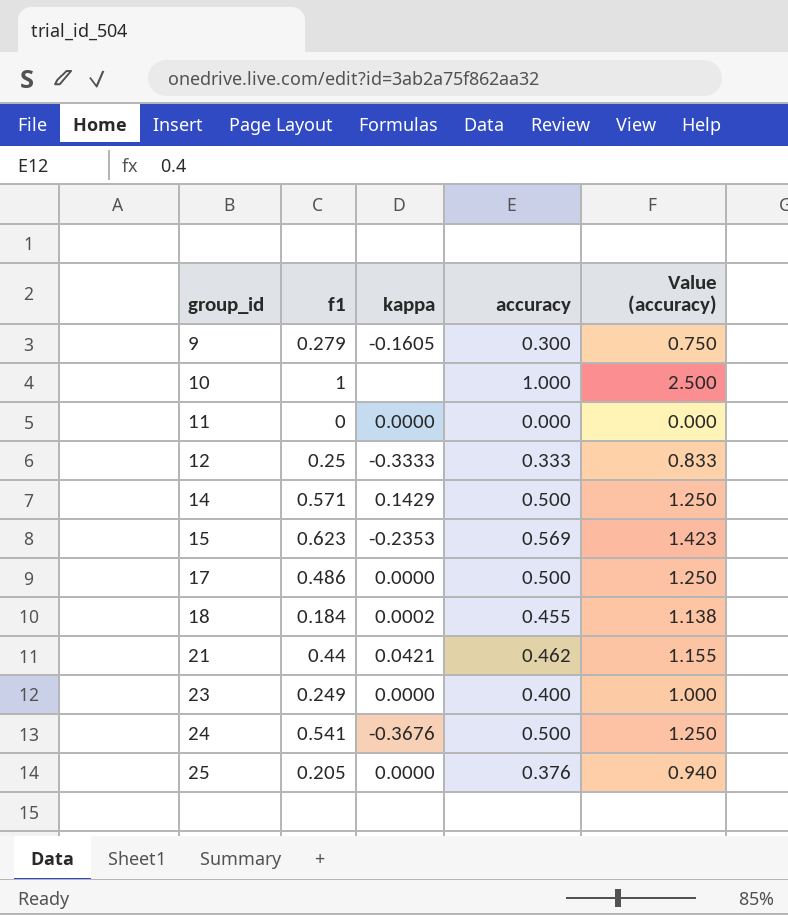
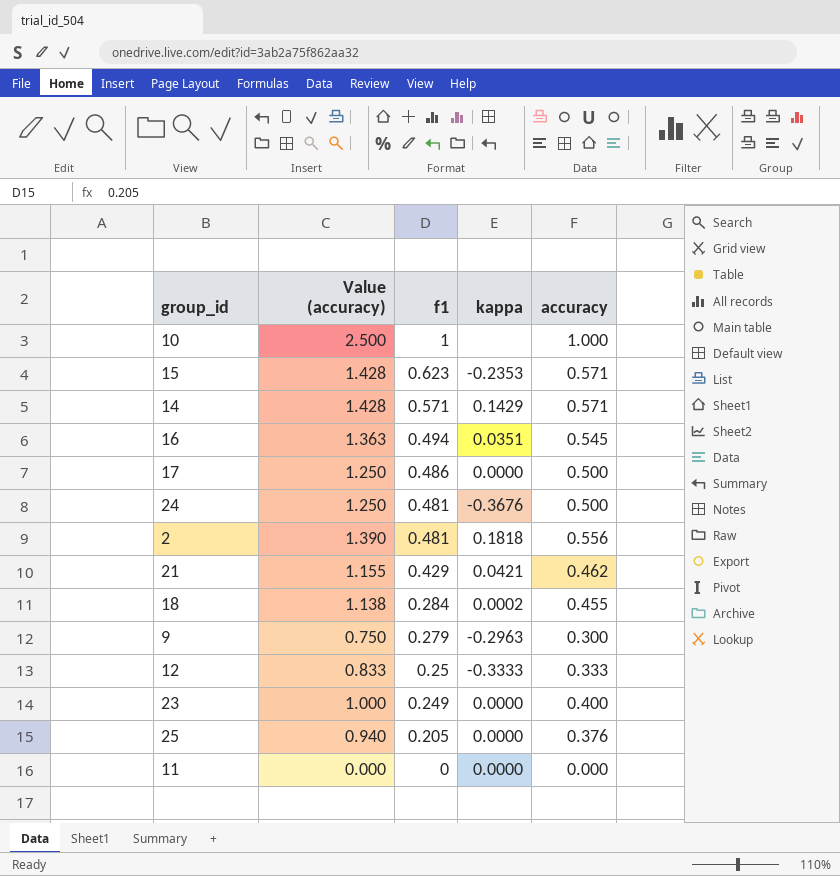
row order: group_id ascending -> f1 descending
column Value (accuracy) | position: 5 -> 2
15 | Value (accuracy): 1.423 -> 1.428
15 | accuracy: 0.569 -> 0.571
14 | Value (accuracy): 1.250 -> 1.428
14 | accuracy: 0.500 -> 0.571
row 16: none -> 1.363 | 0.494 | 0.0351 | 0.545
24 | f1: 0.541 -> 0.481
row 2: none -> 1.390 | 0.481 | 0.1818 | 0.556
21 | f1: 0.44 -> 0.429
18 | f1: 0.184 -> 0.284
9 | kappa: -0.1605 -> -0.2963

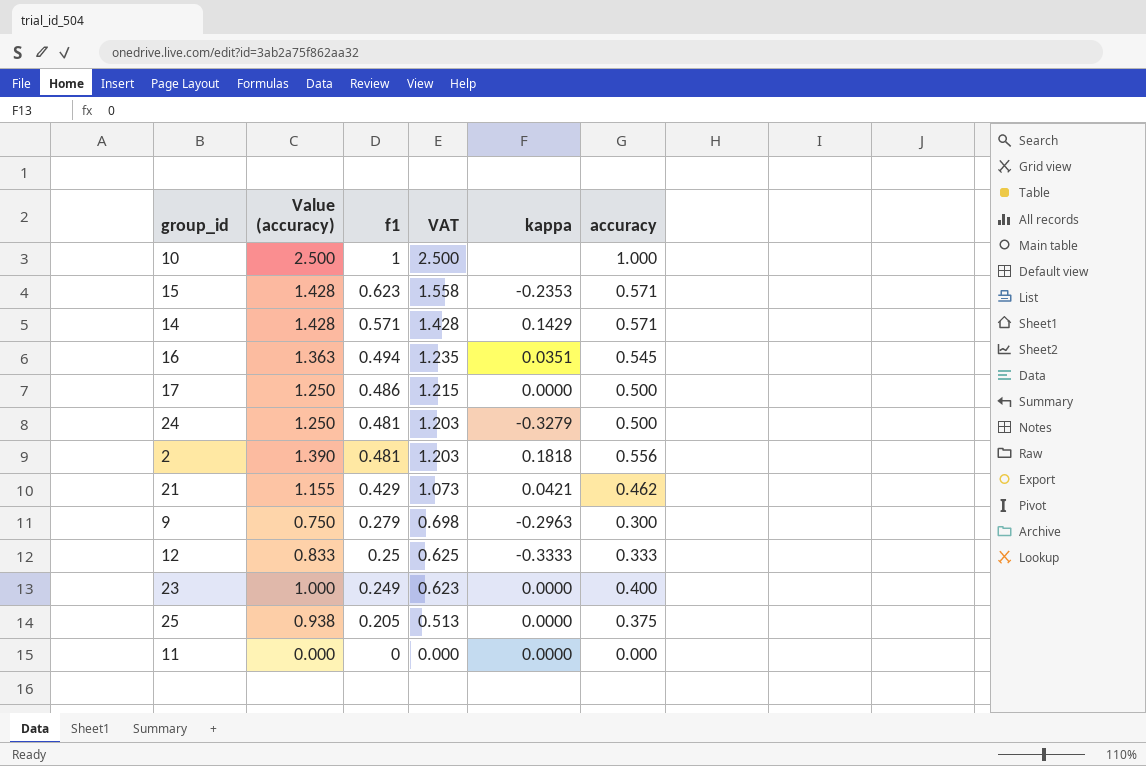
column VAT | formula: none -> [f1] * 2.5
row 18: 1.138 | 0.284 | 0.0002 | 0.455 -> none
24 | kappa: -0.3676 -> -0.3279
25 | Value (accuracy): 0.940 -> 0.938
25 | accuracy: 0.376 -> 0.375

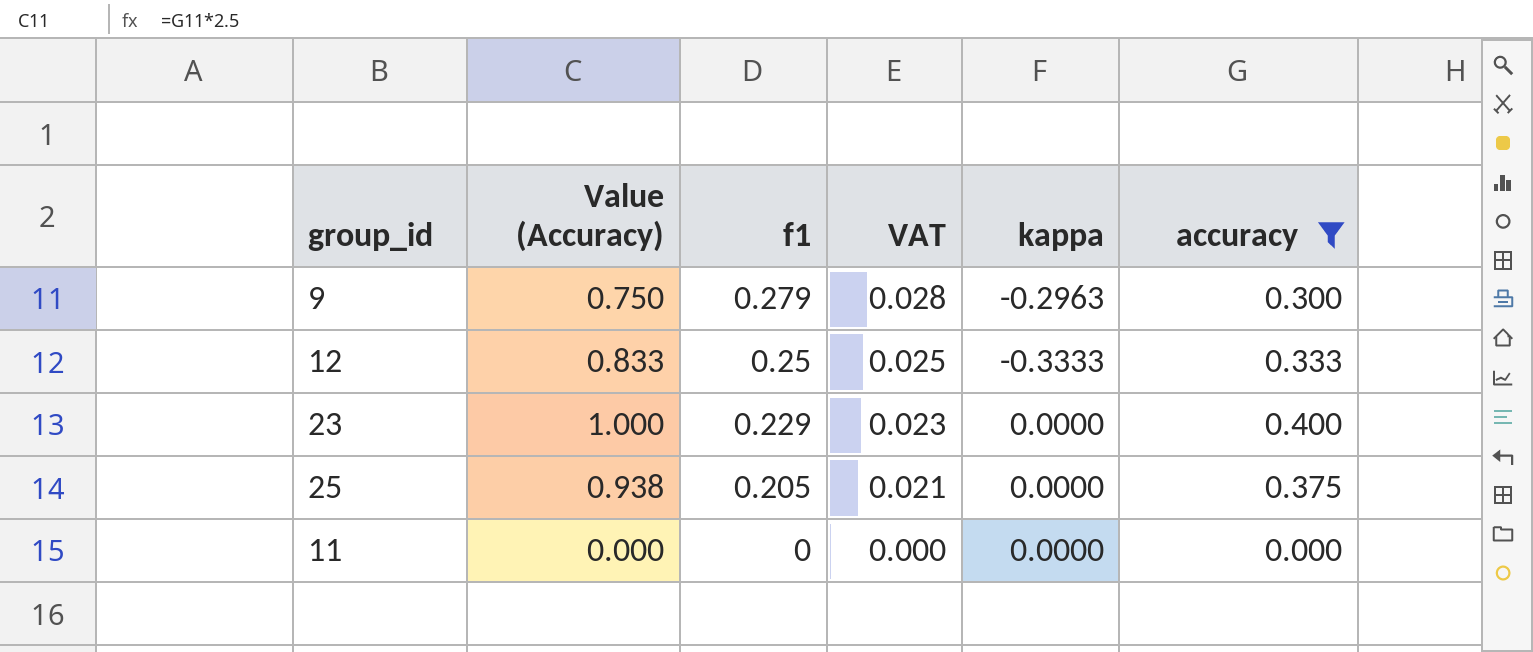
filter: none -> accuracy <= 0.400
column name: Value (accuracy) -> Value (Accuracy)
column VAT | formula: [f1] * 2.5 -> [f1] * 0.1
23 | f1: 0.249 -> 0.229

